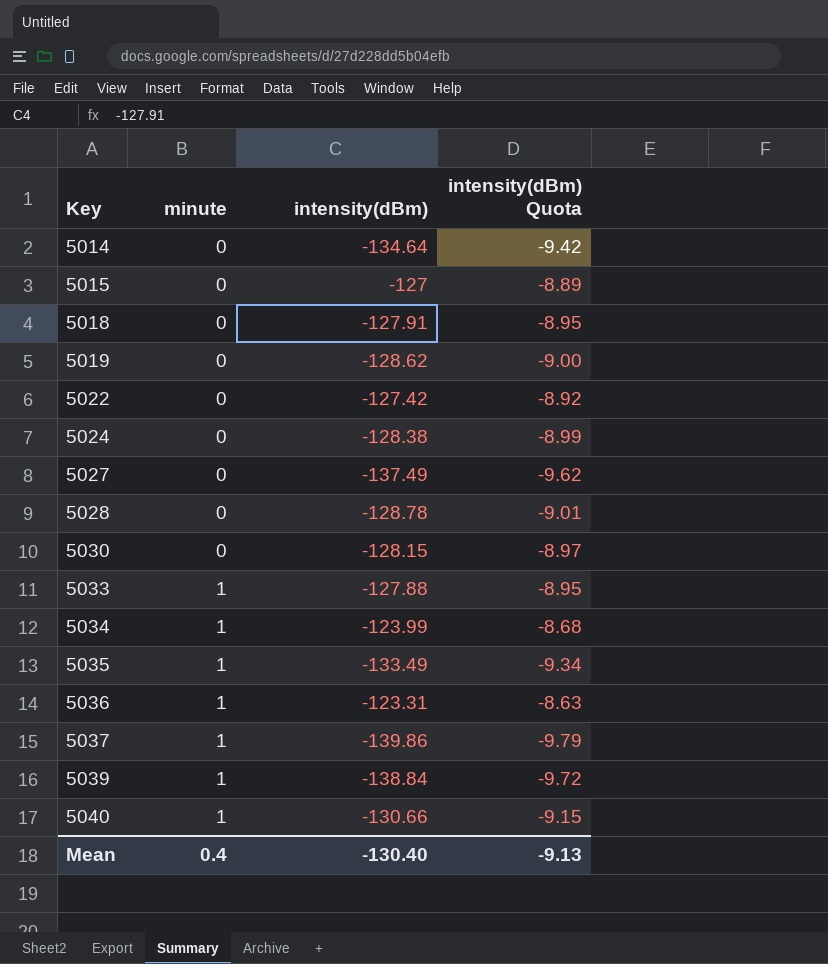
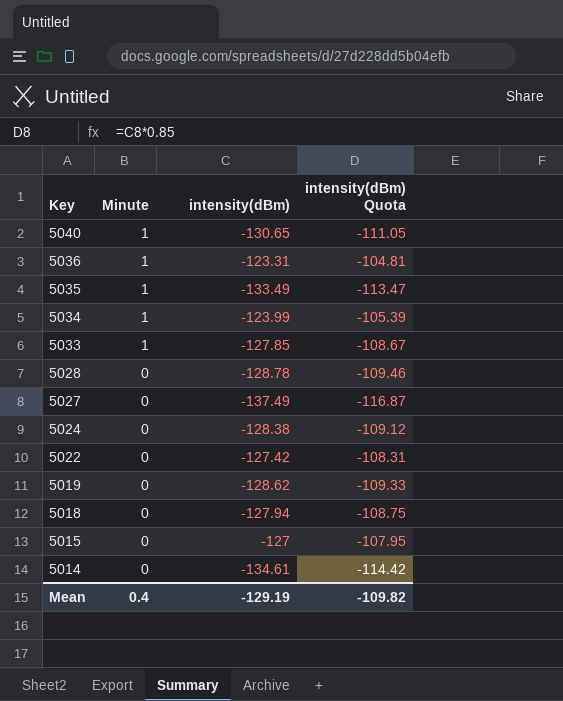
row order: Key ascending -> Key descending
column name: minute -> Minute
column intensity(dBm) Quota | formula: [intensity(dBm)] * 0.07 -> [intensity(dBm)] * 0.85
row 5030: 0 | -128.15 | -8.97 -> none
row 5037: 1 | -139.86 | -9.79 -> none
row 5039: 1 | -138.84 | -9.72 -> none
5040 | intensity(dBm): -130.66 -> -130.65
5033 | intensity(dBm): -127.88 -> -127.85
5018 | intensity(dBm): -127.91 -> -127.94
5014 | intensity(dBm): -134.64 -> -134.61
Mean | intensity(dBm): -130.40 -> -129.19
Mean | intensity(dBm) Quota: -9.13 -> -109.82

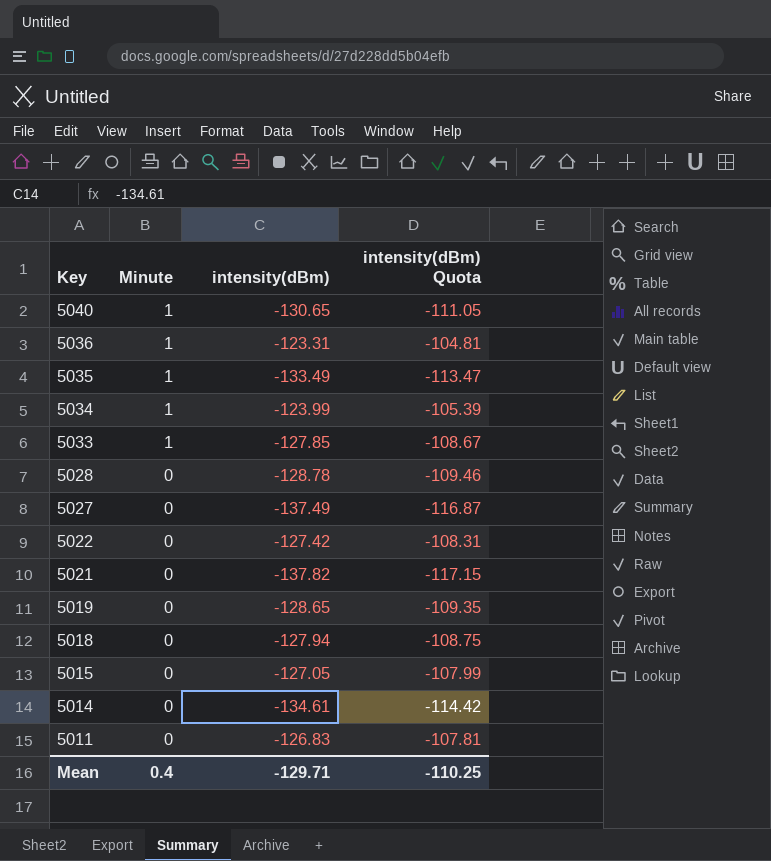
row 5024: 0 | -128.38 | -109.12 -> none
row 5021: none -> 0 | -137.82 | -117.15
5019 | intensity(dBm): -128.62 -> -128.65
5019 | intensity(dBm) Quota: -109.33 -> -109.35
5015 | intensity(dBm): -127 -> -127.05
5015 | intensity(dBm) Quota: -107.95 -> -107.99
row 5011: none -> 0 | -126.83 | -107.81
Mean | intensity(dBm): -129.19 -> -129.71
Mean | intensity(dBm) Quota: -109.82 -> -110.25

